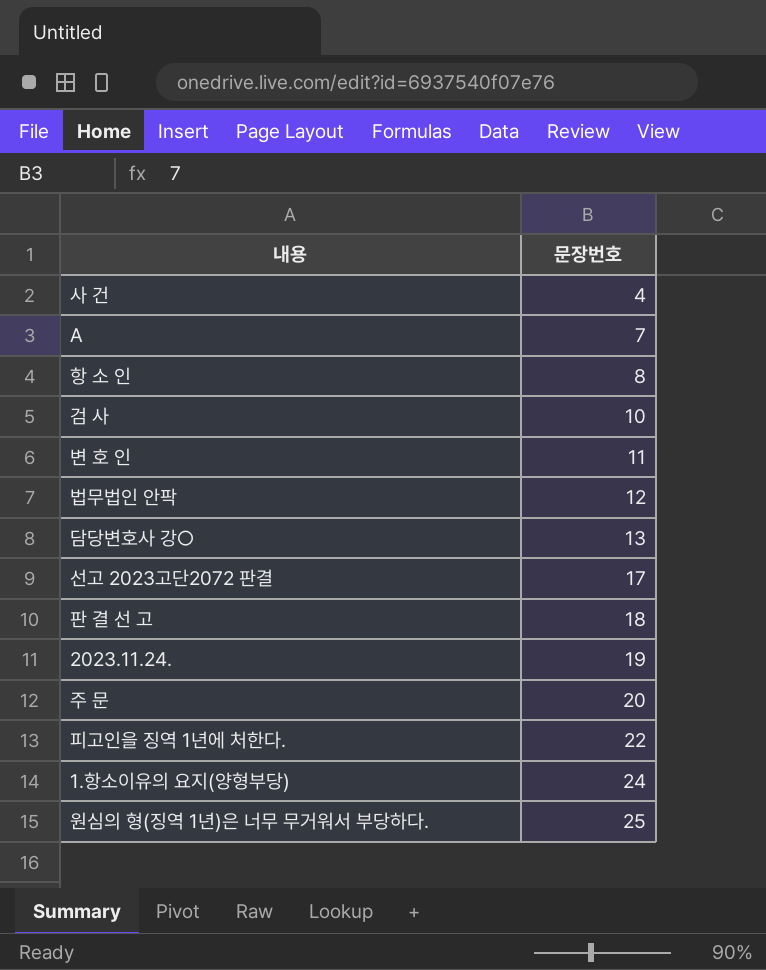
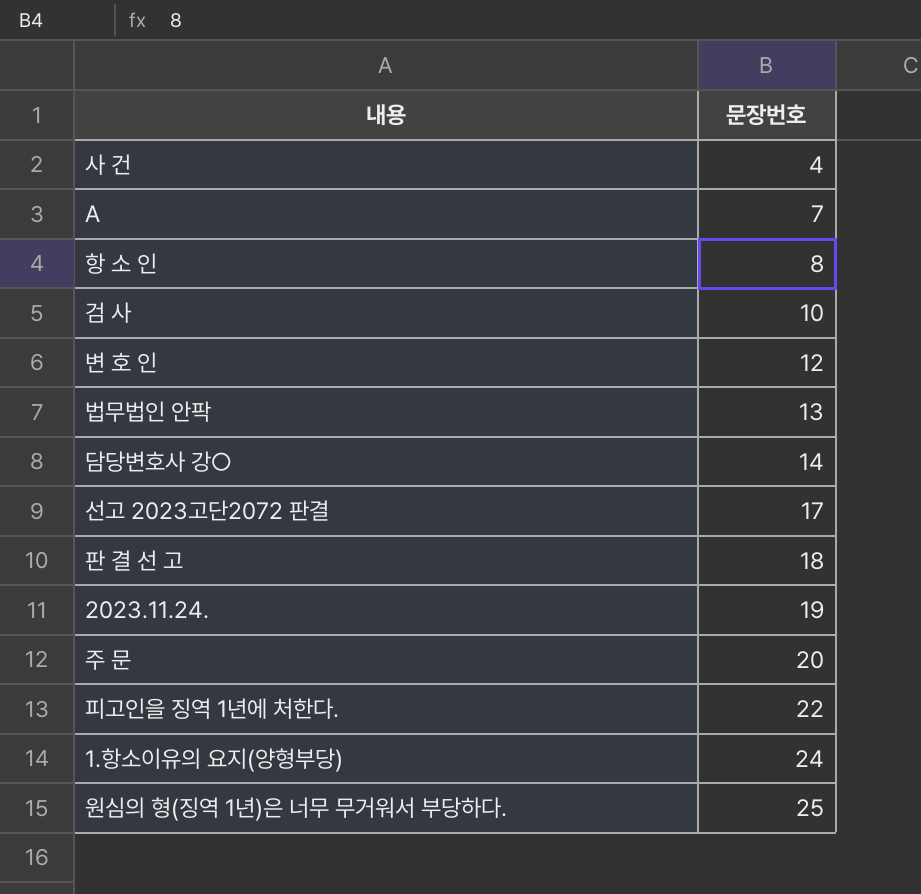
변 호 인 | 문장번호: 11 -> 12
법무법인 안팍 | 문장번호: 12 -> 13
담당변호사 강○ | 문장번호: 13 -> 14

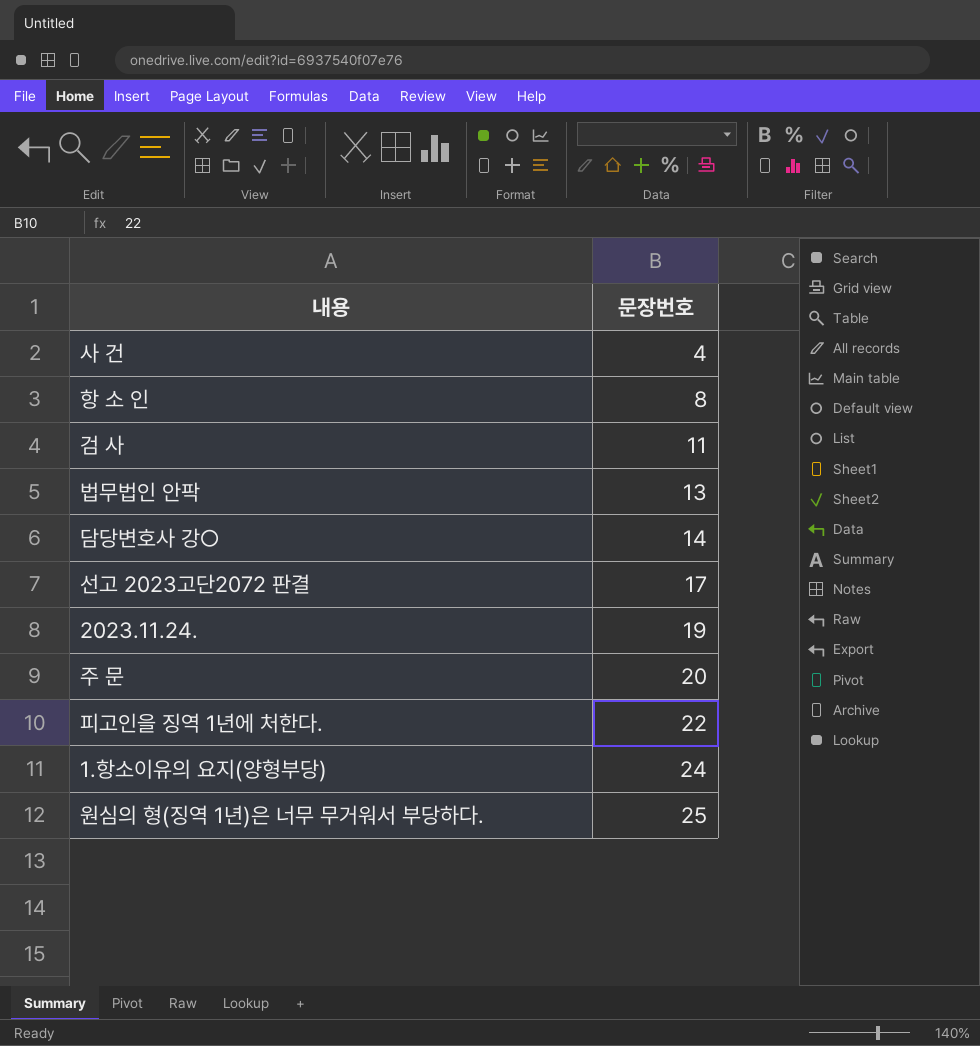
row A: 7 -> none
row 변 호 인: 12 -> none
row 판 결 선 고: 18 -> none
검 사 | 문장번호: 10 -> 11

